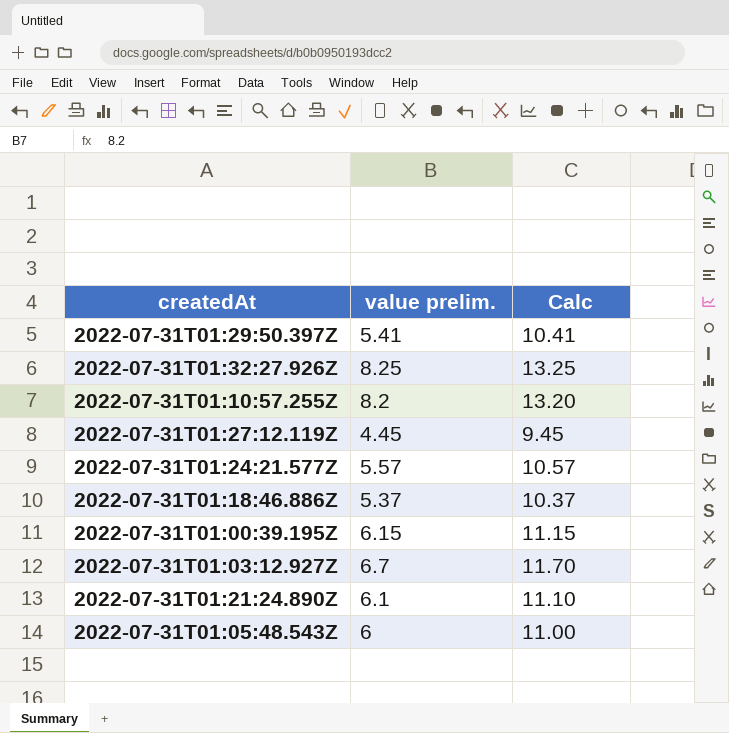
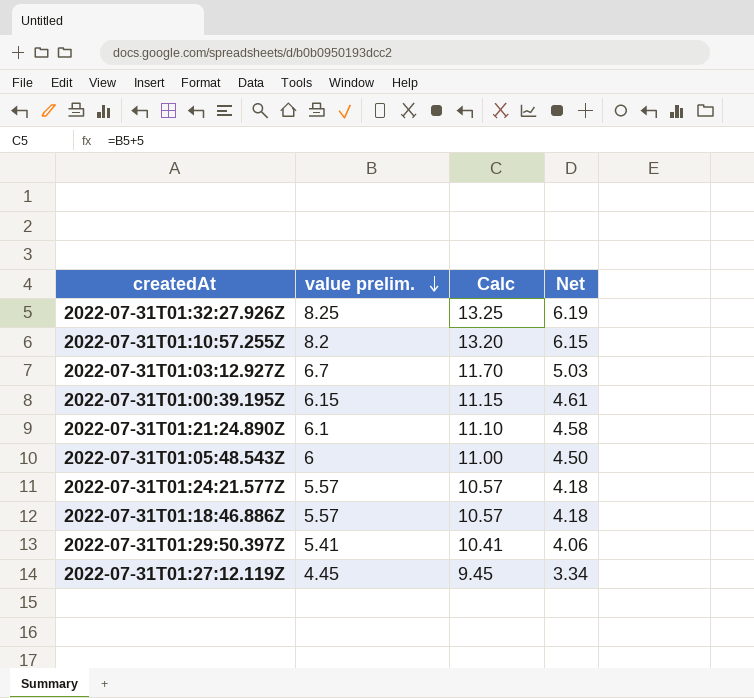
row order: none -> value prelim. descending
column Net | formula: none -> [value prelim.] * 0.75
2022-07-31T01:18:46.886Z | value prelim.: 5.37 -> 5.57
2022-07-31T01:18:46.886Z | Calc: 10.37 -> 10.57

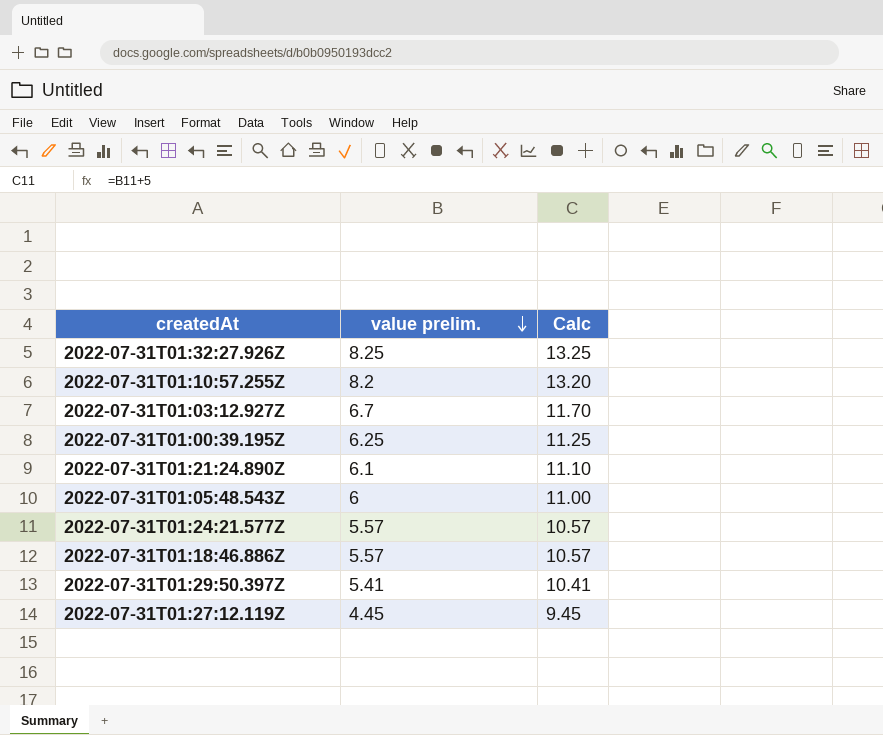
column Net | formula: [value prelim.] * 0.75 -> none
2022-07-31T01:00:39.195Z | value prelim.: 6.15 -> 6.25
2022-07-31T01:00:39.195Z | Calc: 11.15 -> 11.25

